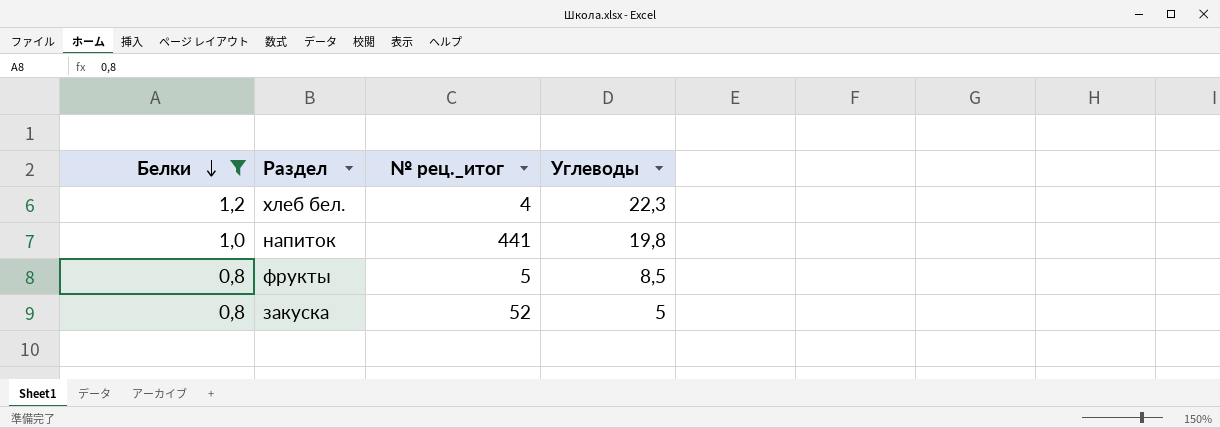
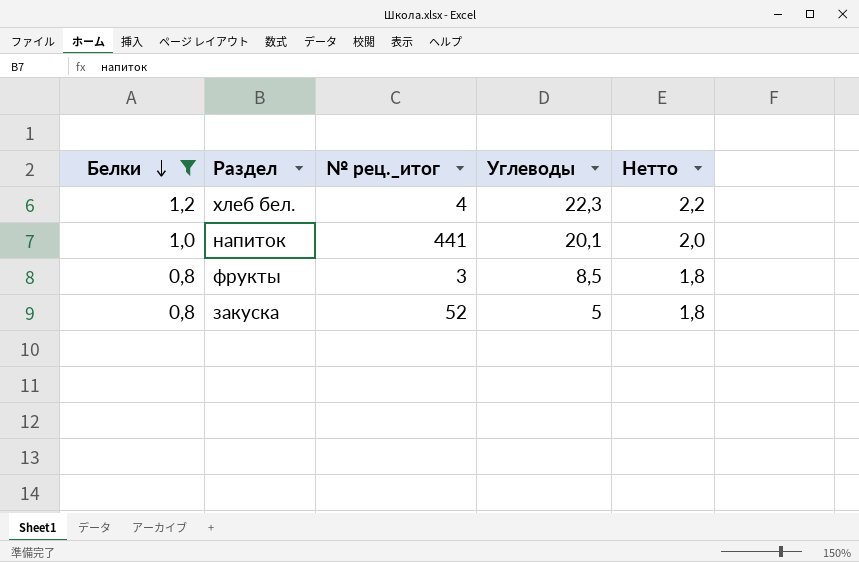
column Нетто | formula: none -> [Белки] + 1
напиток | Углеводы: 19,8 -> 20,1
фрукты | № рец._итог: 5 -> 3

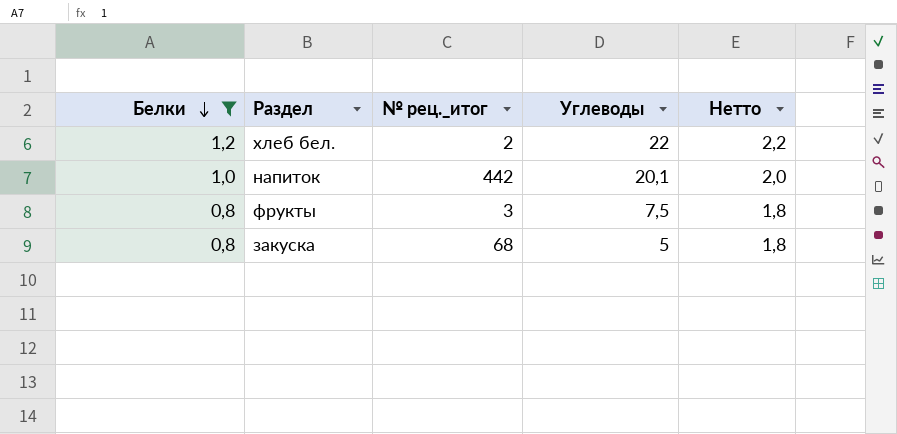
хлеб бел. | № рец._итог: 4 -> 2
хлеб бел. | Углеводы: 22,3 -> 22
напиток | № рец._итог: 441 -> 442
фрукты | Углеводы: 8,5 -> 7,5
закуска | № рец._итог: 52 -> 68

